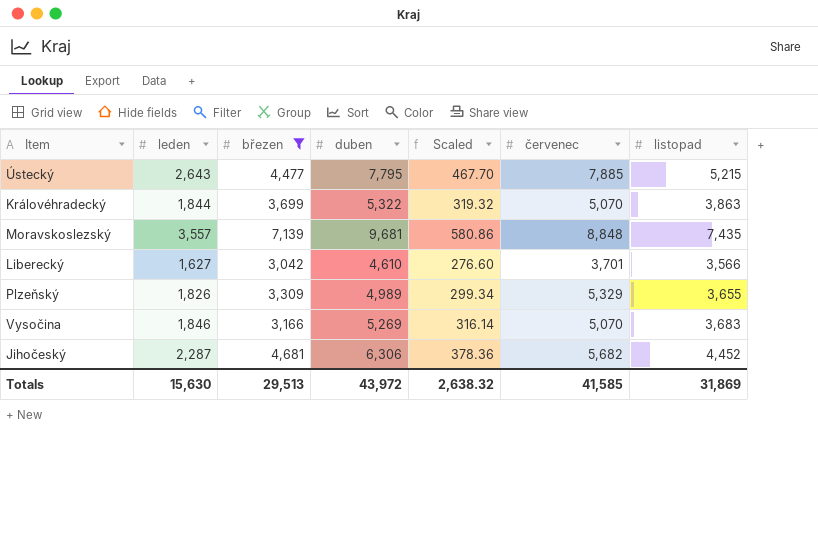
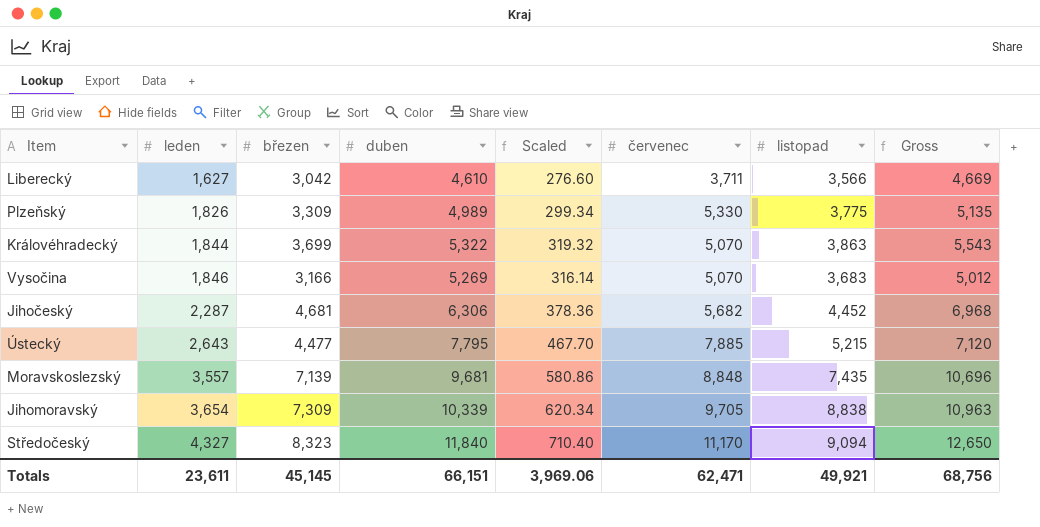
filter: březen <= 7,139 -> none
row order: none -> leden ascending
column Gross | formula: none -> [leden] + [březen]
Liberecký | červenec: 3,701 -> 3,711
Plzeňský | červenec: 5,329 -> 5,330
Plzeňský | listopad: 3,655 -> 3,775
Totals | leden: 15,630 -> 23,611
Totals | březen: 29,513 -> 45,145
Totals | duben: 43,972 -> 66,151
Totals | Scaled: 2,638.32 -> 3,969.06
Totals | červenec: 41,585 -> 62,471
Totals | listopad: 31,869 -> 49,921

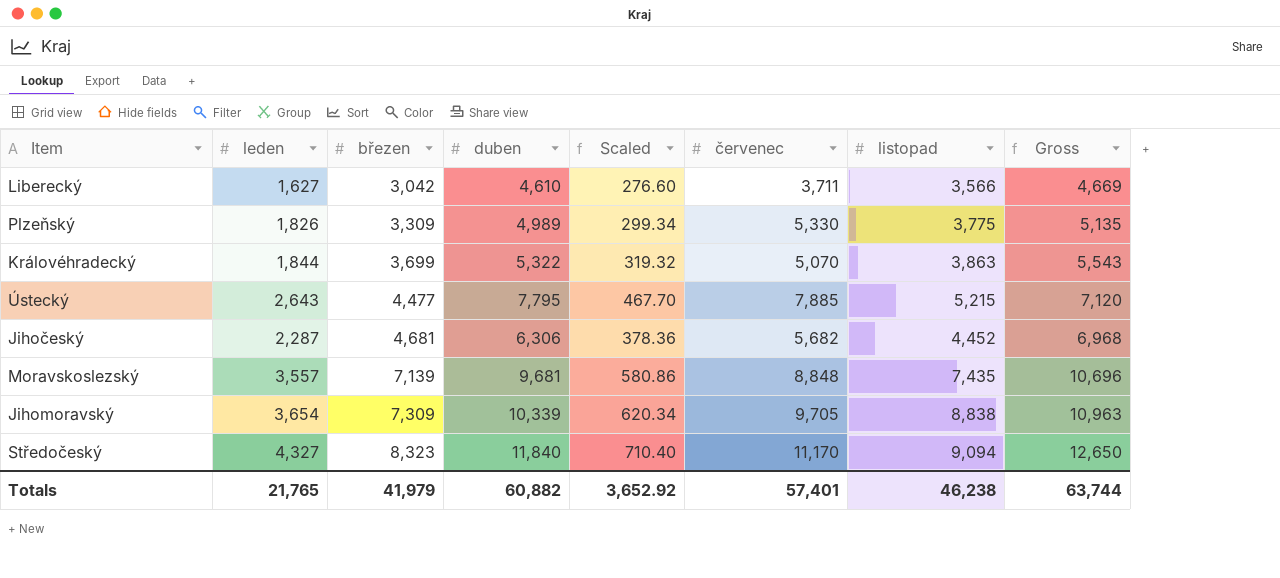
row order: leden ascending -> březen ascending
row Vysočina: 1,846 | 3,166 | 5,269 | 316.14 | 5,070 | 3,683 | 5,012 -> none
Totals | leden: 23,611 -> 21,765
Totals | březen: 45,145 -> 41,979
Totals | duben: 66,151 -> 60,882
Totals | Scaled: 3,969.06 -> 3,652.92
Totals | červenec: 62,471 -> 57,401
Totals | listopad: 49,921 -> 46,238
Totals | Gross: 68,756 -> 63,744

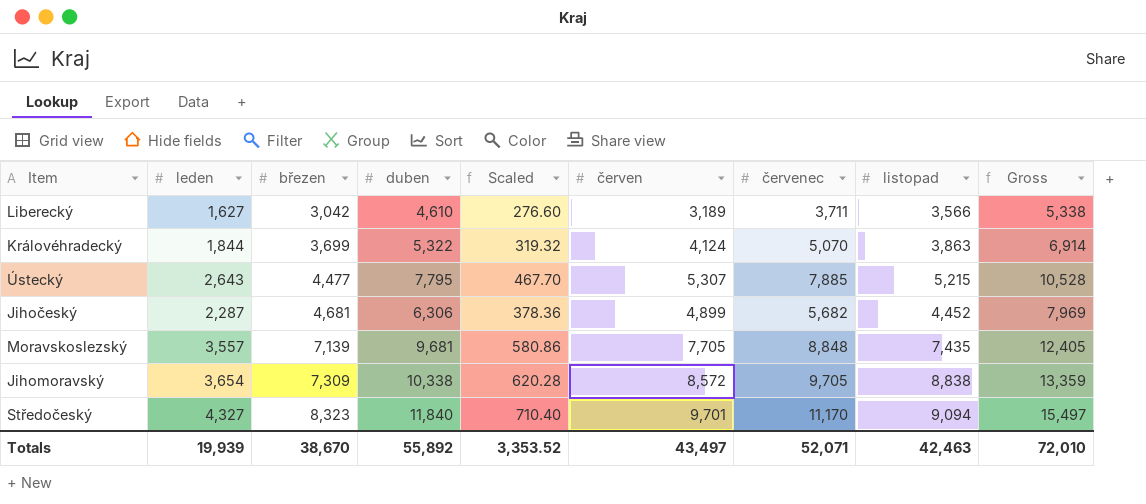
column červen | position: none -> 6
column Gross | formula: [leden] + [březen] -> [leden] + [červenec]
row Plzeňský: 1,826 | 3,309 | 4,989 | 299.34 | 5,330 | 3,775 | 5,135 -> none
Jihomoravský | duben: 10,339 -> 10,338
Jihomoravský | Scaled: 620.34 -> 620.28
Totals | leden: 21,765 -> 19,939
Totals | březen: 41,979 -> 38,670
Totals | duben: 60,882 -> 55,892
Totals | Scaled: 3,652.92 -> 3,353.52
Totals | červenec: 57,401 -> 52,071
Totals | listopad: 46,238 -> 42,463
Totals | Gross: 63,744 -> 72,010

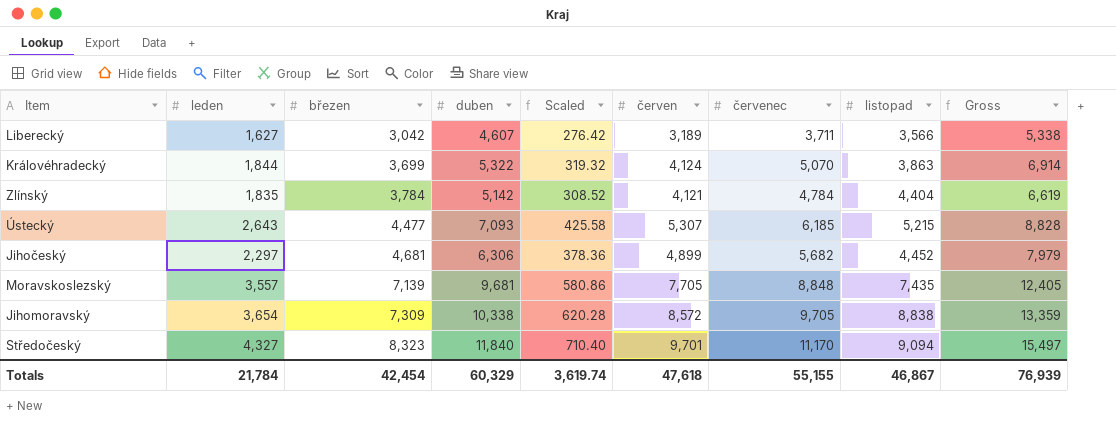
Liberecký | duben: 4,610 -> 4,607
Liberecký | Scaled: 276.60 -> 276.42
row Zlínský: none -> 1,835 | 3,784 | 5,142 | 308.52 | 4,121 | 4,784 | 4,404 | 6,619
Ústecký | duben: 7,795 -> 7,093
Ústecký | Scaled: 467.70 -> 425.58
Ústecký | červenec: 7,885 -> 6,185
Ústecký | Gross: 10,528 -> 8,828
Jihočeský | leden: 2,287 -> 2,297
Jihočeský | Gross: 7,969 -> 7,979
Totals | leden: 19,939 -> 21,784
Totals | březen: 38,670 -> 42,454
Totals | duben: 55,892 -> 60,329
Totals | Scaled: 3,353.52 -> 3,619.74
Totals | červen: 43,497 -> 47,618
Totals | červenec: 52,071 -> 55,155
Totals | listopad: 42,463 -> 46,867
Totals | Gross: 72,010 -> 76,939

